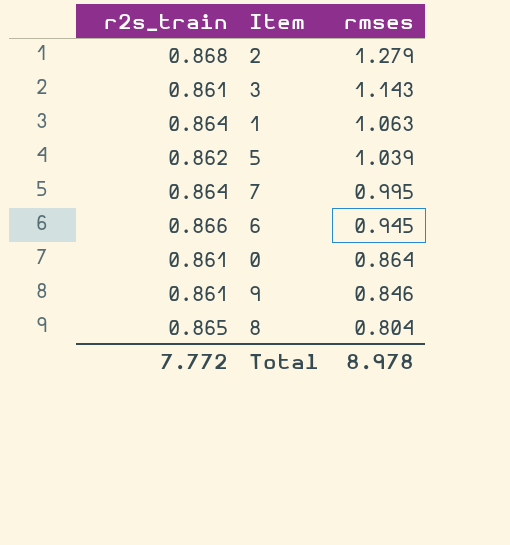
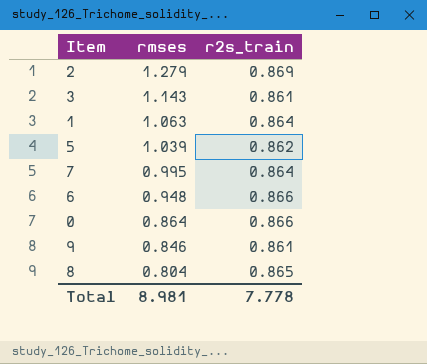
column r2s_train | position: 1 -> 3
2 | r2s_train: 0.868 -> 0.869
6 | rmses: 0.945 -> 0.948
0 | r2s_train: 0.861 -> 0.866
Total | rmses: 8.978 -> 8.981
Total | r2s_train: 7.772 -> 7.778

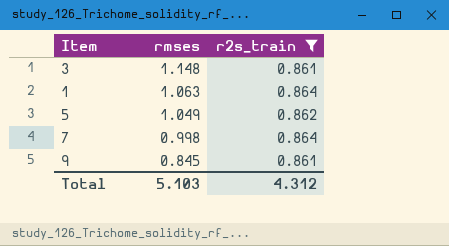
filter: none -> r2s_train <= 0.864
3 | rmses: 1.143 -> 1.148
5 | rmses: 1.039 -> 1.049
7 | rmses: 0.995 -> 0.998
9 | rmses: 0.846 -> 0.845
Total | rmses: 8.981 -> 5.103
Total | r2s_train: 7.778 -> 4.312

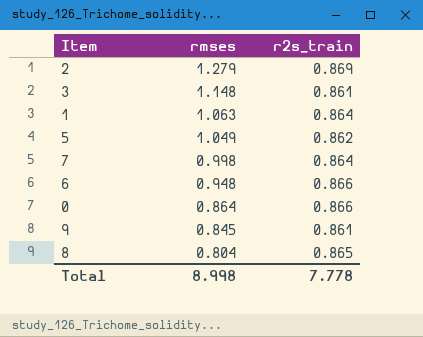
filter: r2s_train <= 0.864 -> none
Total | rmses: 5.103 -> 8.998
Total | r2s_train: 4.312 -> 7.778

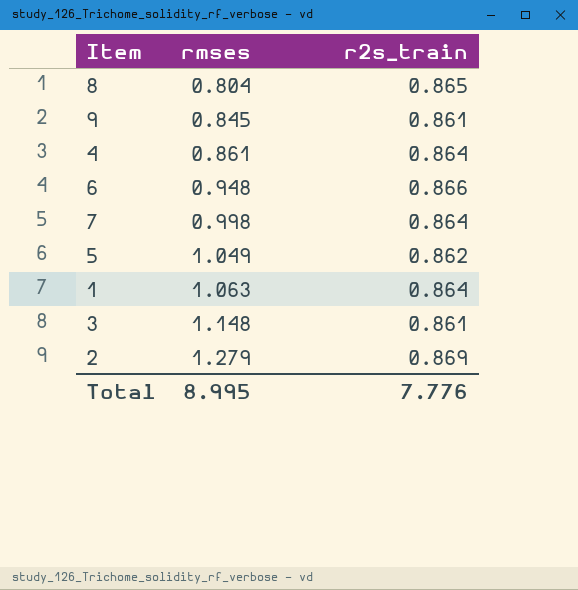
row order: rmses descending -> rmses ascending
row 0: 0.864 | 0.866 -> none
row 4: none -> 0.861 | 0.864
Total | rmses: 8.998 -> 8.995
Total | r2s_train: 7.778 -> 7.776

